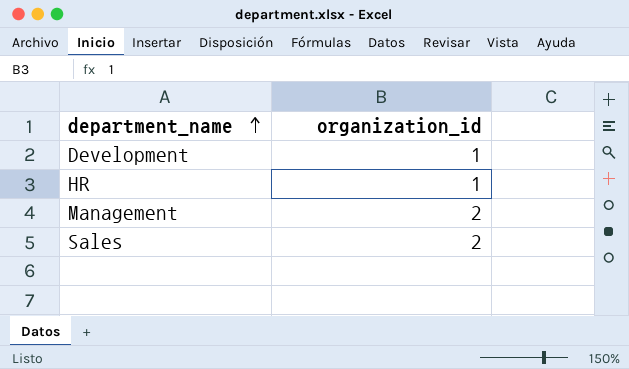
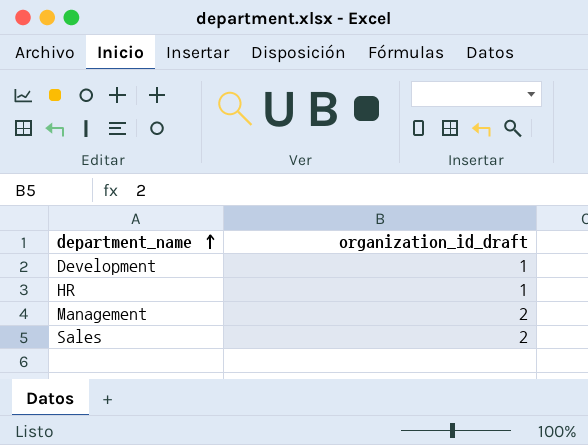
column name: organization_id -> organization_id_draft

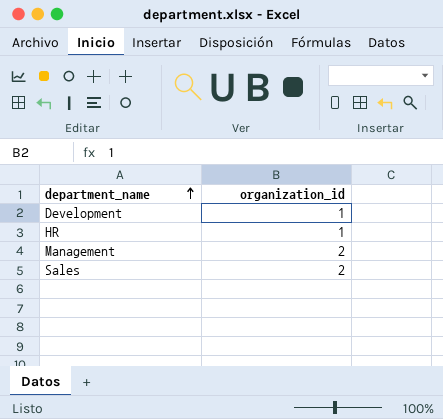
column name: organization_id_draft -> organization_id

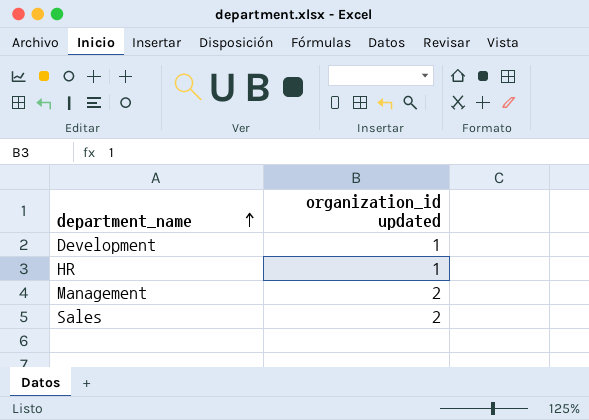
column name: organization_id -> organization_id updated

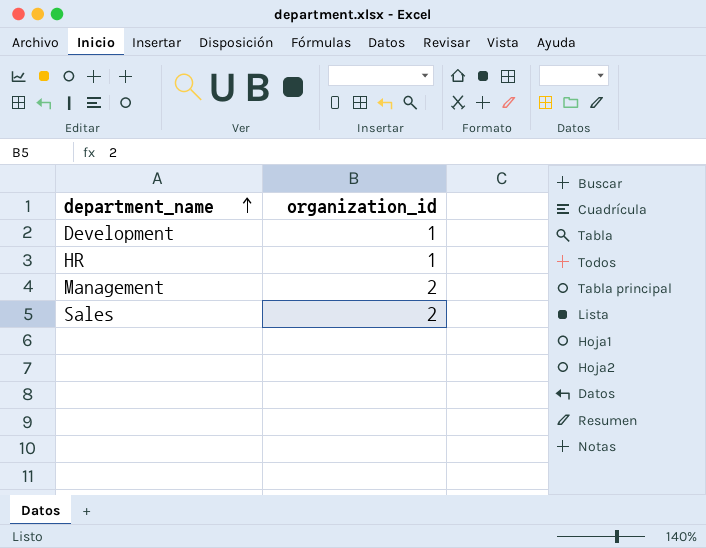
column name: organization_id updated -> organization_id

